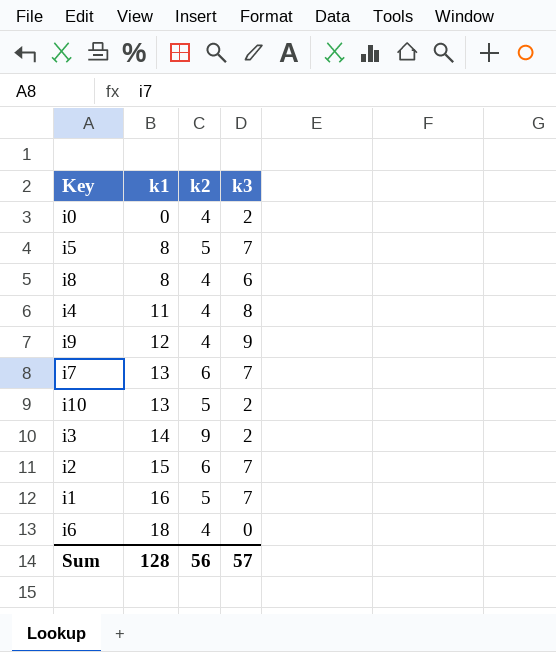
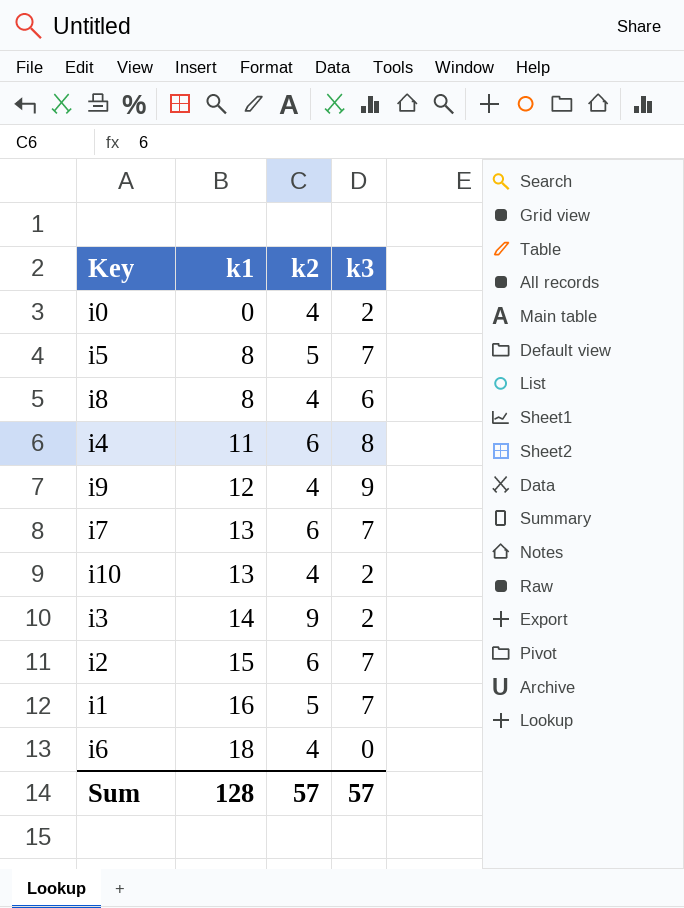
i4 | k2: 4 -> 6
i10 | k2: 5 -> 4
Sum | k2: 56 -> 57

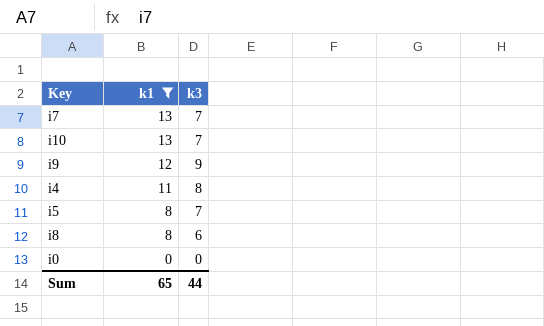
filter: none -> k1 <= 13
row order: k1 ascending -> k1 descending
column k2 | position: 3 -> none
i10 | k3: 2 -> 7
i0 | k3: 2 -> 0
Sum | k1: 128 -> 65
Sum | k3: 57 -> 44

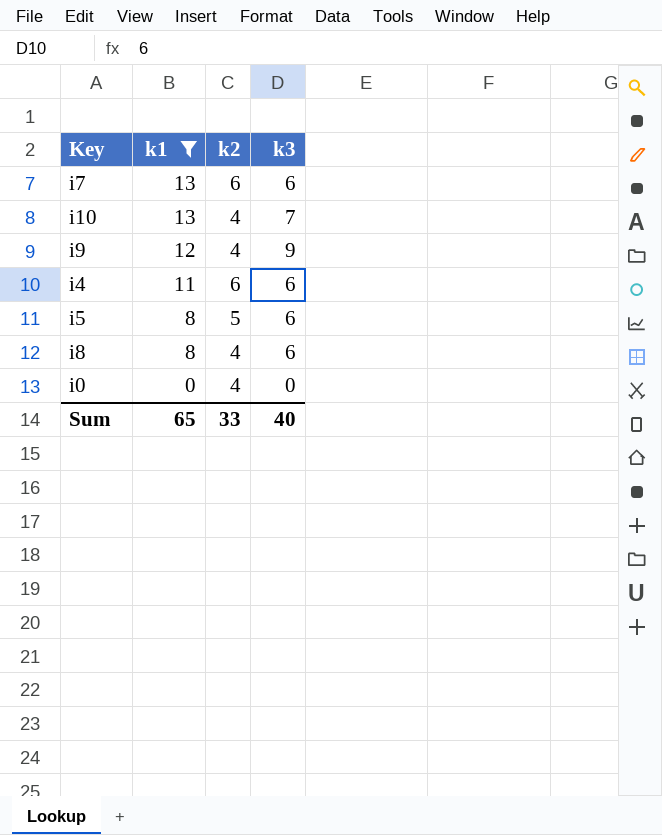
column k2 | position: none -> 3
i7 | k3: 7 -> 6
i4 | k3: 8 -> 6
i5 | k3: 7 -> 6
Sum | k3: 44 -> 40

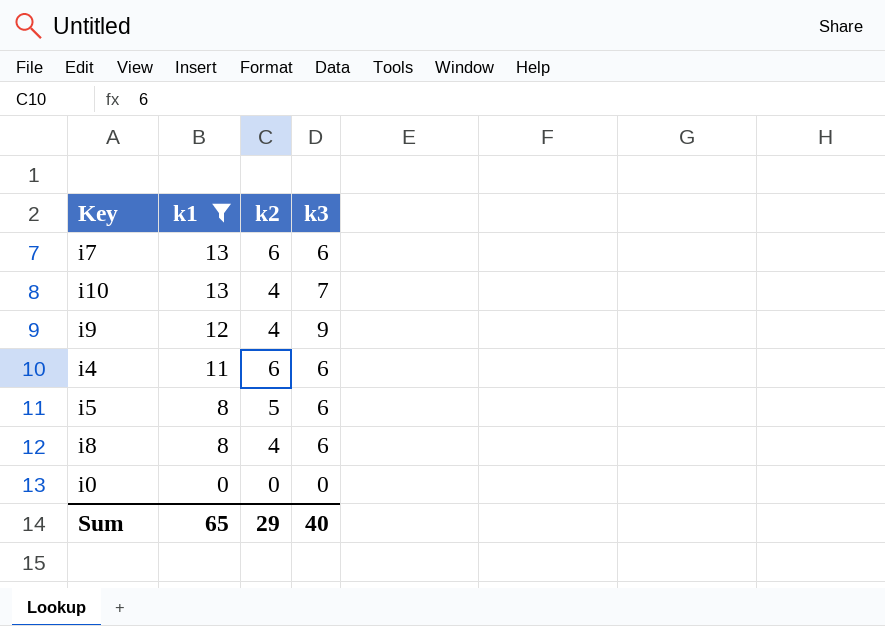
i0 | k2: 4 -> 0
Sum | k2: 33 -> 29

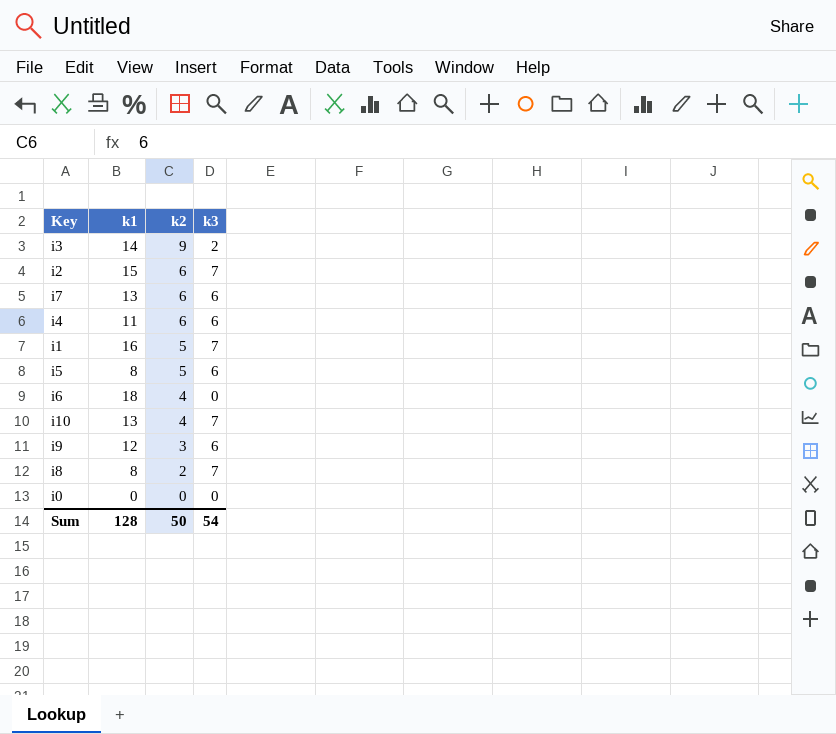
filter: k1 <= 13 -> none
row order: k1 descending -> k2 descending
i9 | k2: 4 -> 3
i9 | k3: 9 -> 6
i8 | k2: 4 -> 2
i8 | k3: 6 -> 7
Sum | k1: 65 -> 128
Sum | k2: 29 -> 50
Sum | k3: 40 -> 54

